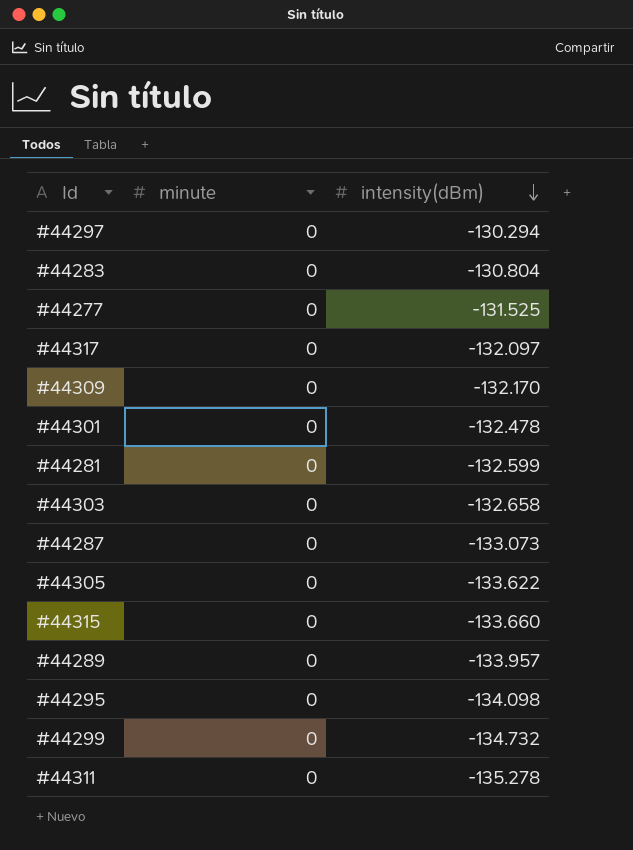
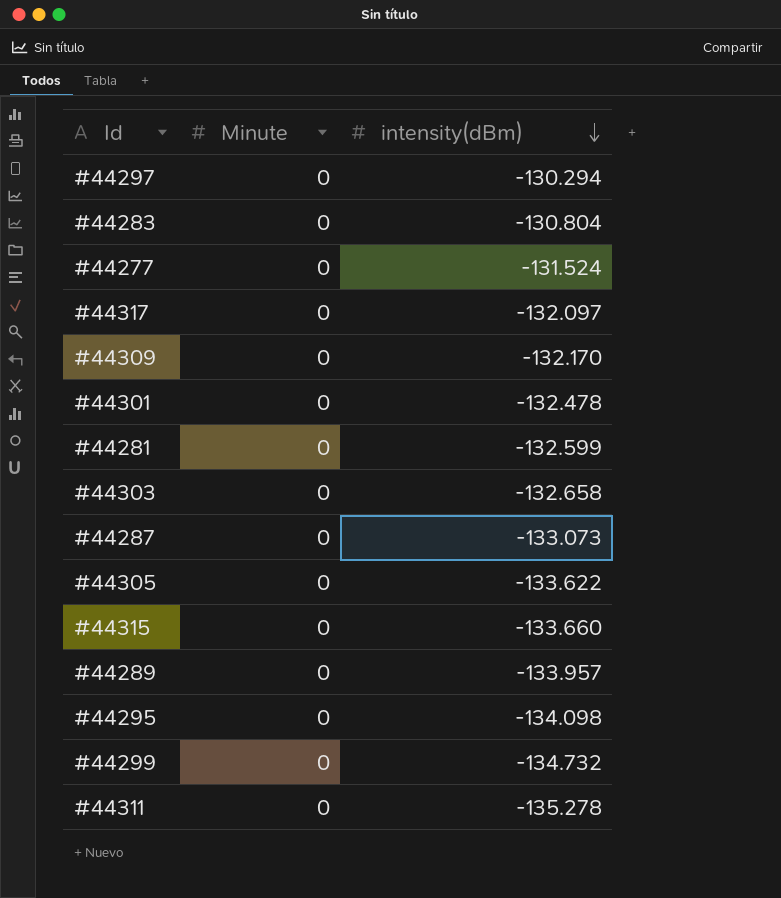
column name: minute -> Minute
#44277 | intensity(dBm): -131.525 -> -131.524

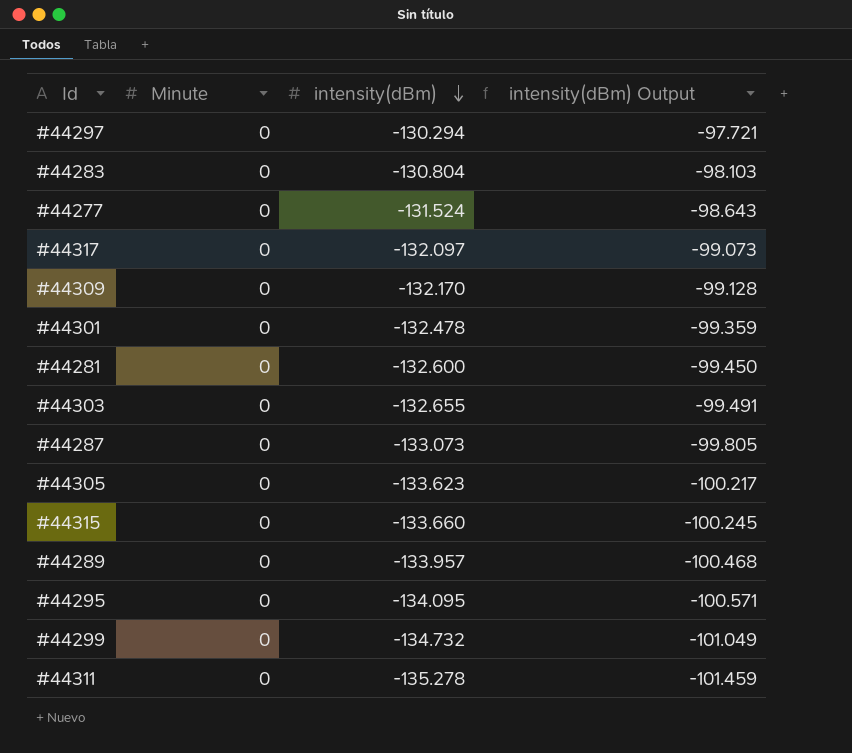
column intensity(dBm) Output | formula: none -> [intensity(dBm)] * 0.75
#44281 | intensity(dBm): -132.599 -> -132.600
#44303 | intensity(dBm): -132.658 -> -132.655
#44305 | intensity(dBm): -133.622 -> -133.623
#44295 | intensity(dBm): -134.098 -> -134.095

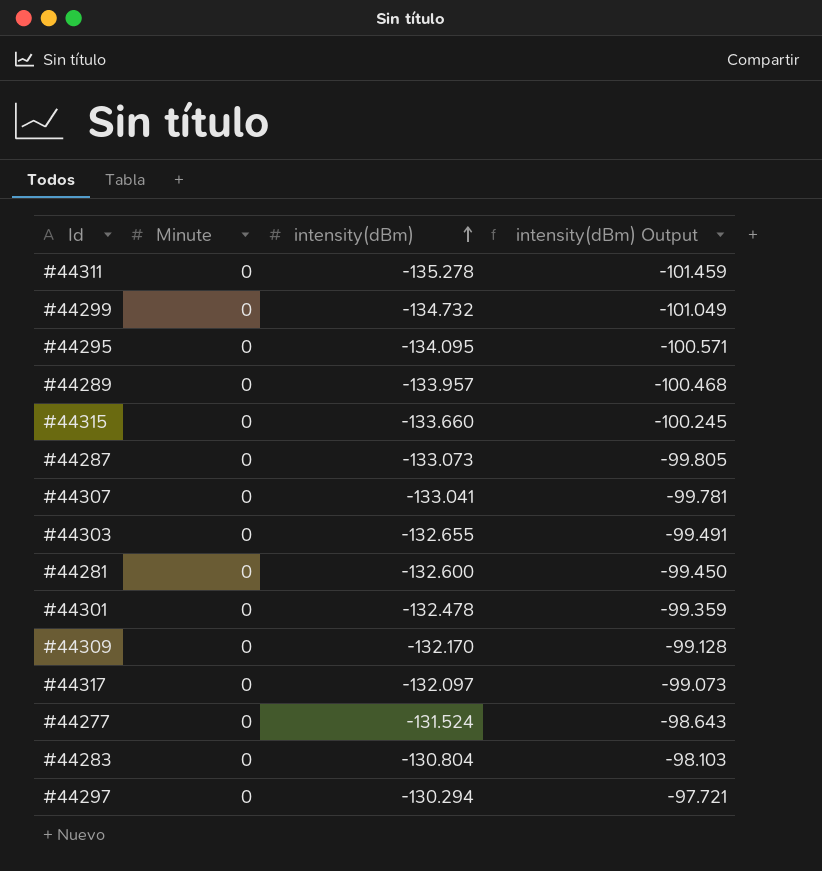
row order: intensity(dBm) descending -> intensity(dBm) ascending
row #44305: 0 | -133.623 | -100.217 -> none
row #44307: none -> 0 | -133.041 | -99.781

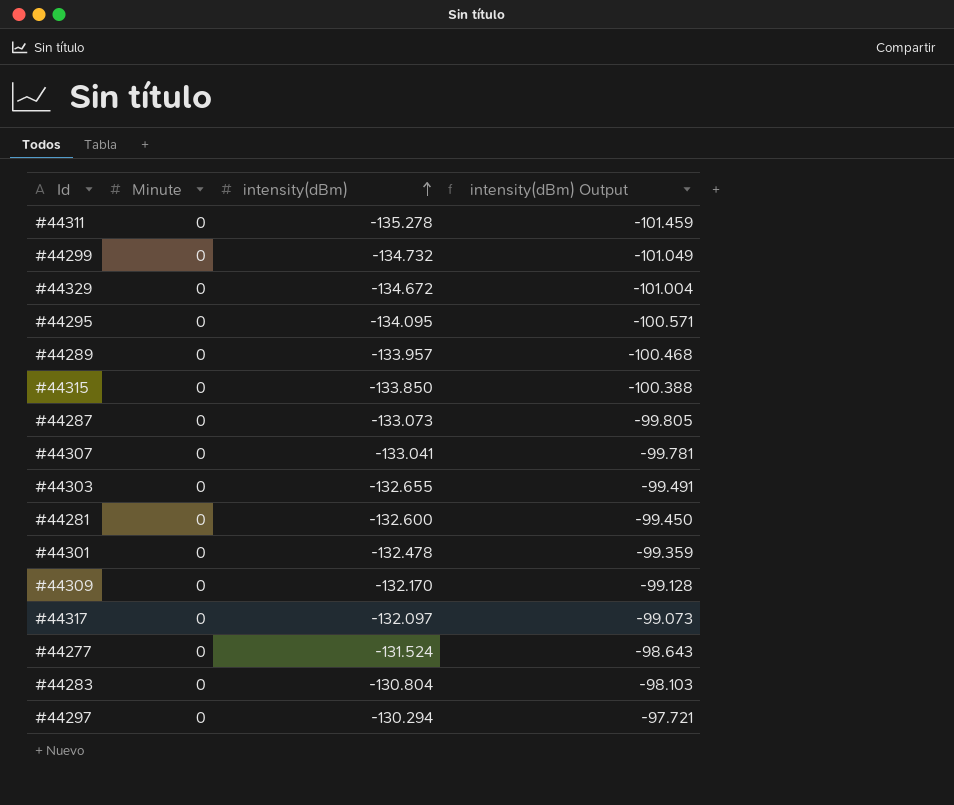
row #44329: none -> 0 | -134.672 | -101.004
#44315 | intensity(dBm): -133.660 -> -133.850
#44315 | intensity(dBm) Output: -100.245 -> -100.388

